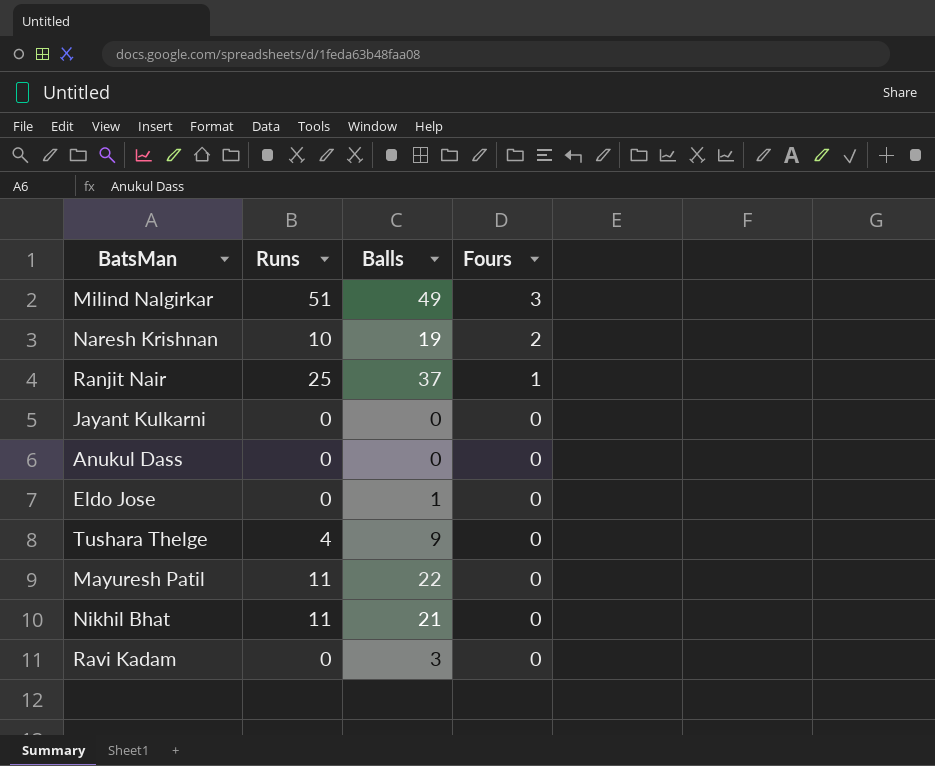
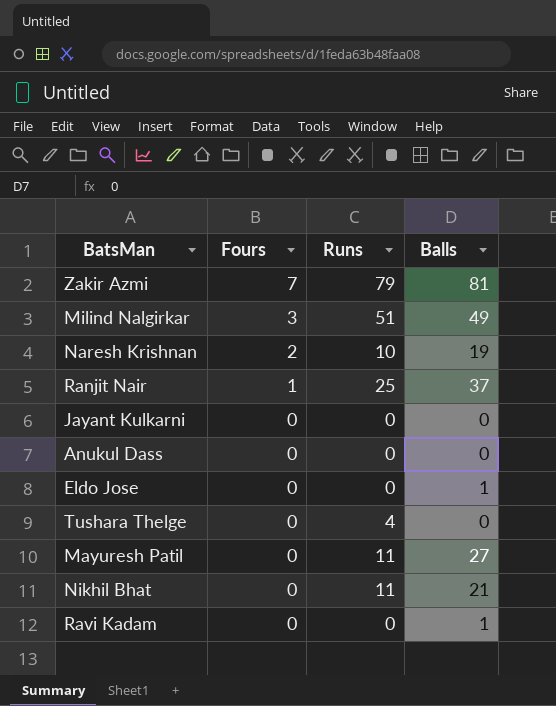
column Fours | position: 4 -> 2
row Zakir Azmi: none -> 7 | 79 | 81
Tushara Thelge | Balls: 9 -> 0
Mayuresh Patil | Balls: 22 -> 27
Ravi Kadam | Balls: 3 -> 1

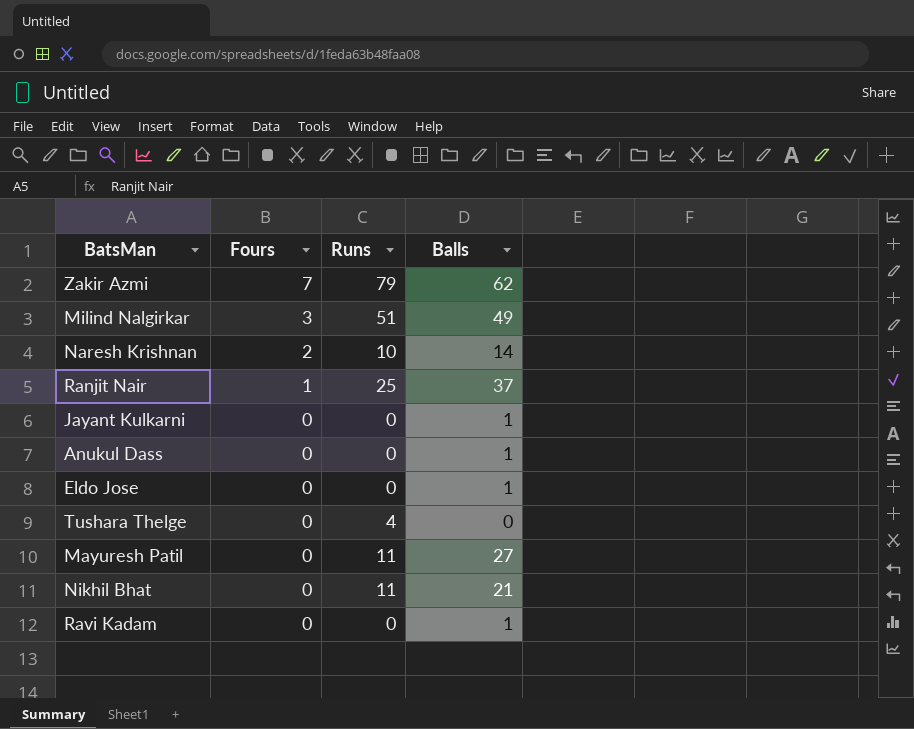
Zakir Azmi | Balls: 81 -> 62
Naresh Krishnan | Balls: 19 -> 14
Jayant Kulkarni | Balls: 0 -> 1
Anukul Dass | Balls: 0 -> 1

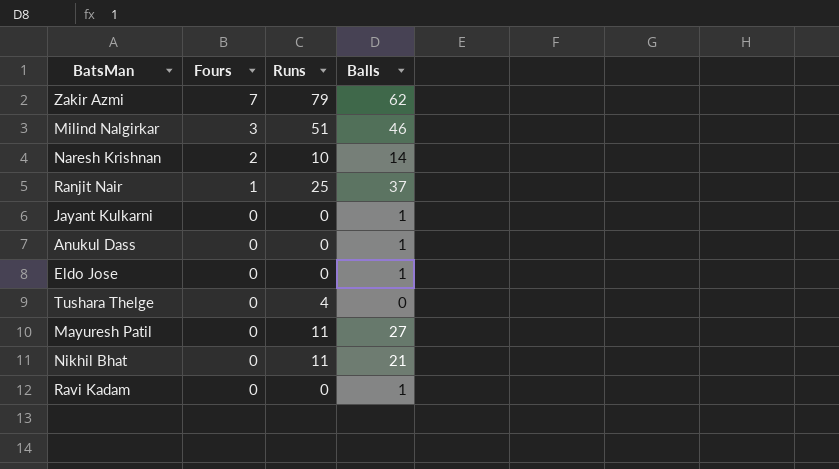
Milind Nalgirkar | Balls: 49 -> 46

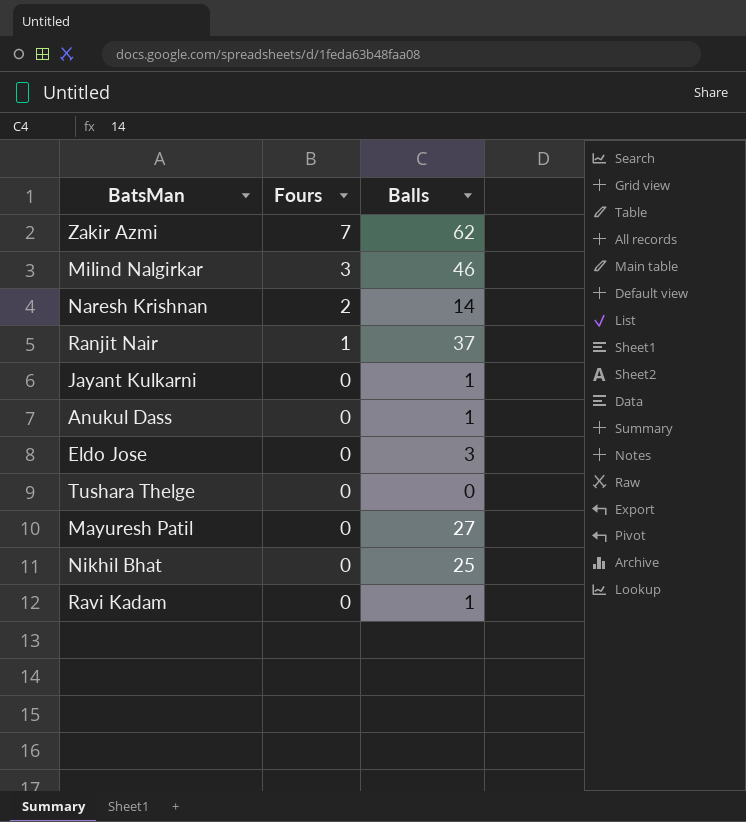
column Runs | position: 3 -> none
Eldo Jose | Balls: 1 -> 3
Nikhil Bhat | Balls: 21 -> 25

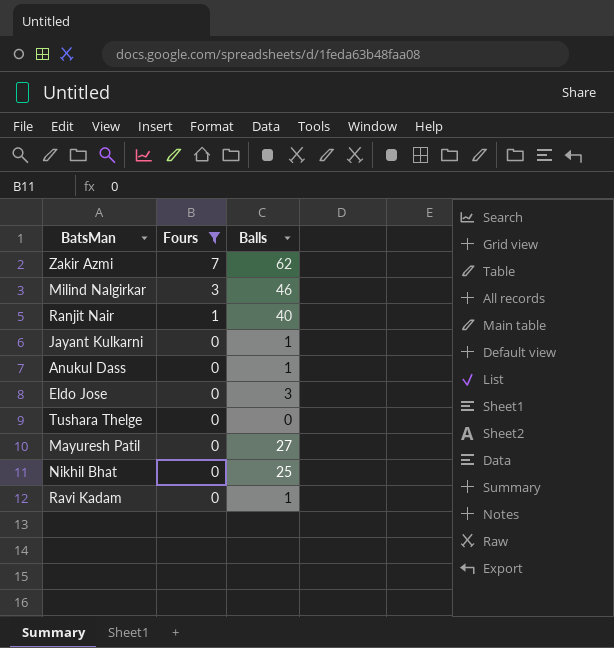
filter: none -> Fours != 2
Ranjit Nair | Balls: 37 -> 40

